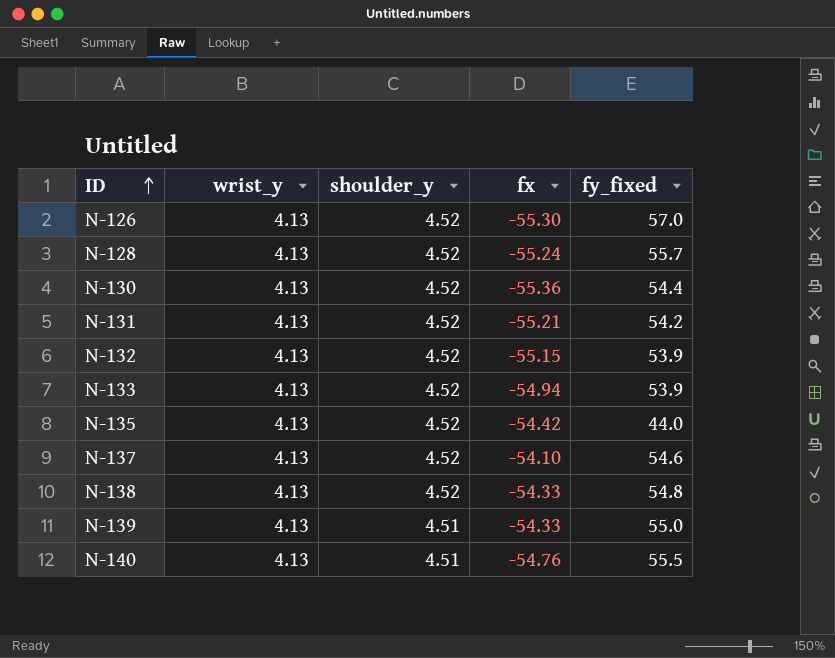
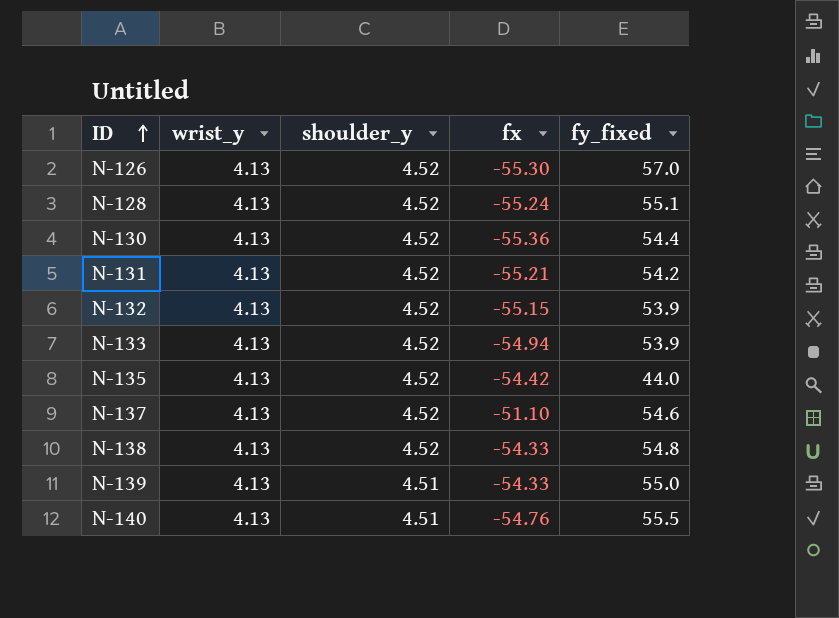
N-128 | fy_fixed: 55.7 -> 55.1
N-137 | fx: -54.10 -> -51.10

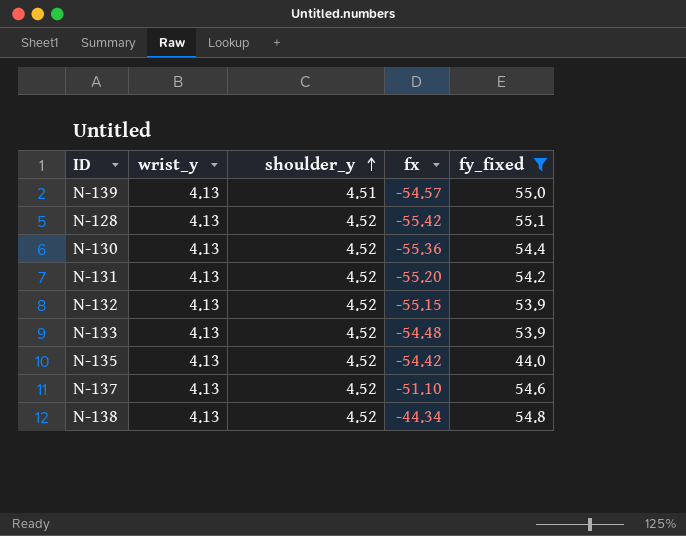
filter: none -> fy_fixed <= 55.1
row order: ID ascending -> shoulder_y ascending
N-139 | fx: -54.33 -> -54.57
N-128 | fx: -55.24 -> -55.42
N-131 | fx: -55.21 -> -55.20
N-133 | fx: -54.94 -> -54.48
N-138 | fx: -54.33 -> -44.34

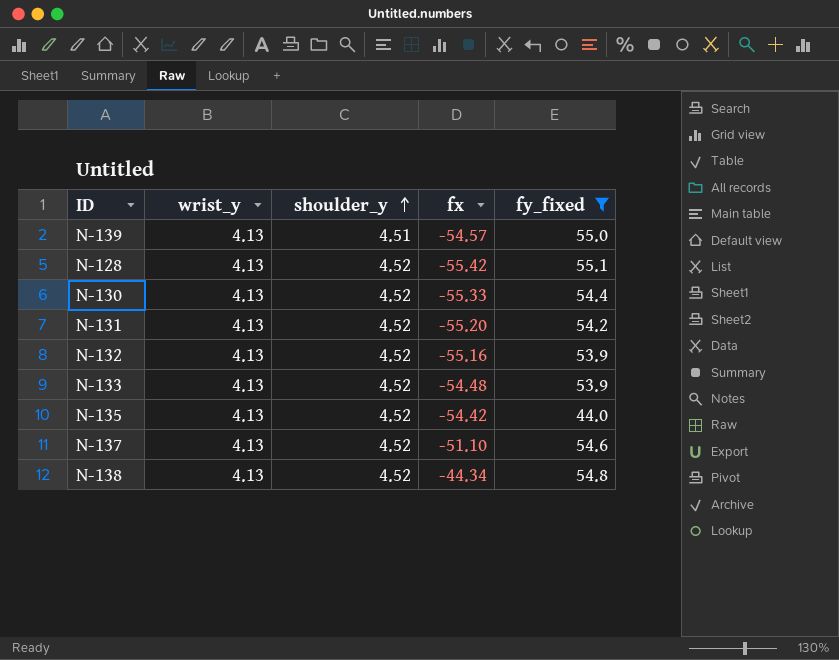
N-130 | fx: -55.36 -> -55.33
N-132 | fx: -55.15 -> -55.16

